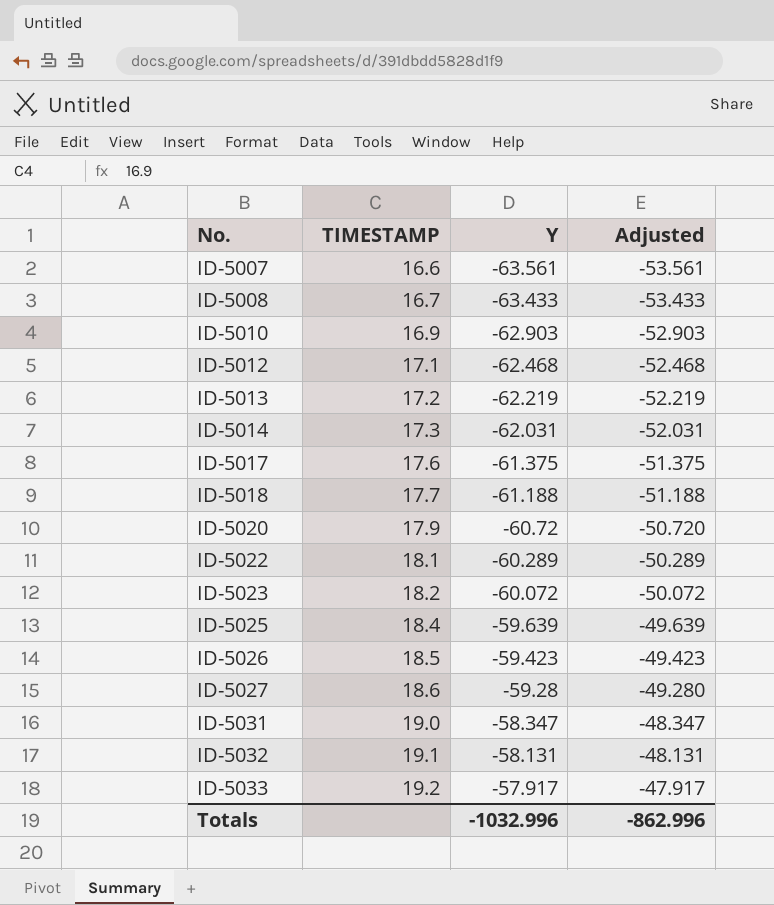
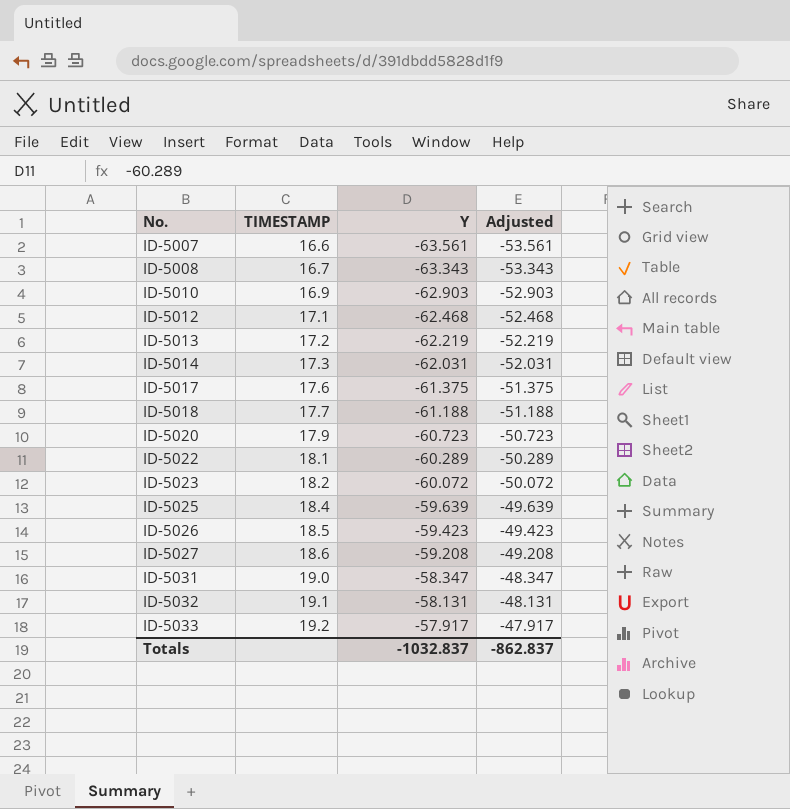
ID-5008 | Y: -63.433 -> -63.343
ID-5008 | Adjusted: -53.433 -> -53.343
ID-5020 | Y: -60.72 -> -60.723
ID-5020 | Adjusted: -50.720 -> -50.723
ID-5027 | Y: -59.28 -> -59.208
ID-5027 | Adjusted: -49.280 -> -49.208
Totals | Y: -1032.996 -> -1032.837
Totals | Adjusted: -862.996 -> -862.837

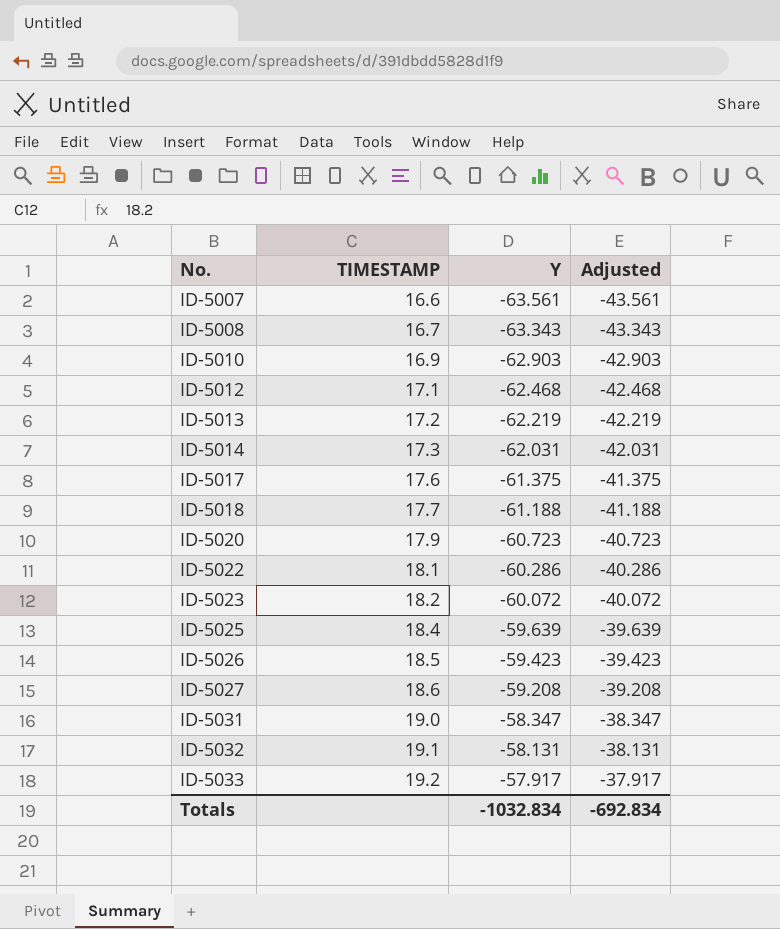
column Adjusted | formula: [Y] + 10 -> [Y] + 20
ID-5022 | Y: -60.289 -> -60.286
Totals | Y: -1032.837 -> -1032.834
Totals | Adjusted: -862.837 -> -692.834

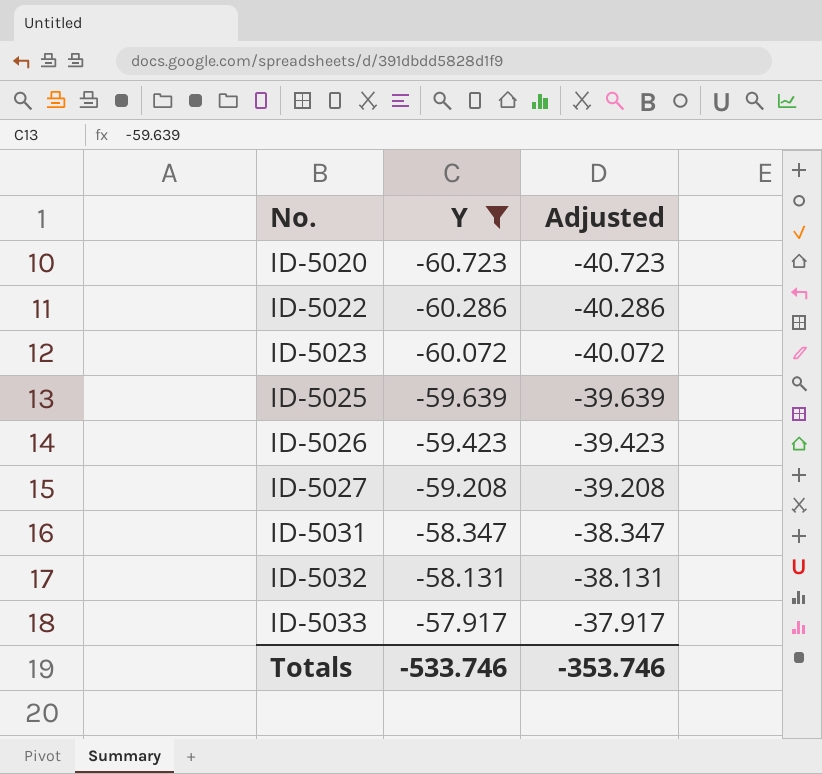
filter: none -> Y >= -60.723
column TIMESTAMP | position: 2 -> none
Totals | Y: -1032.834 -> -533.746
Totals | Adjusted: -692.834 -> -353.746

